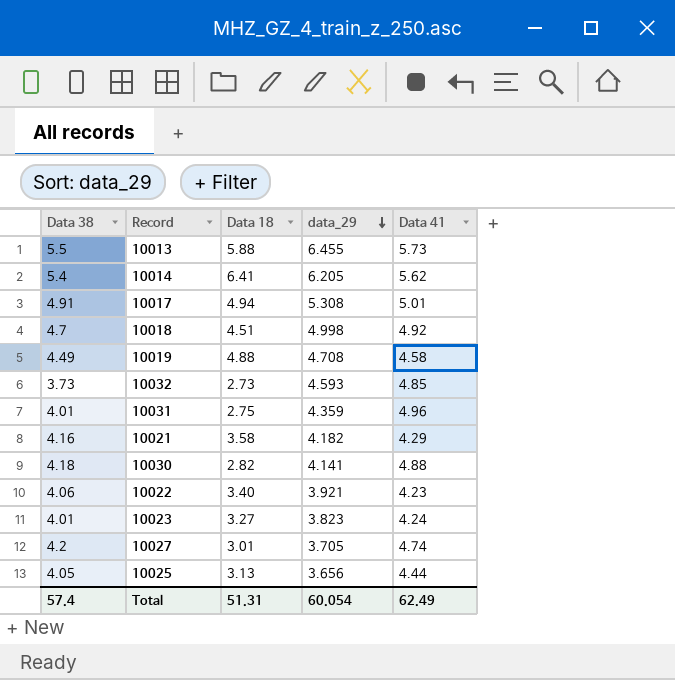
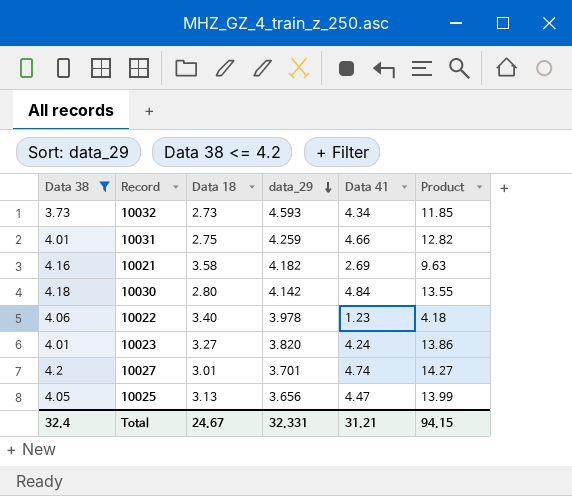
filter: none -> Data 38 <= 4.2
column Product | formula: none -> [Data 18] * [Data 41]
10032 | Data 41: 4.85 -> 4.34
10031 | data_29: 4.359 -> 4.259
10031 | Data 41: 4.96 -> 4.66
10021 | Data 41: 4.29 -> 2.69
10030 | Data 18: 2.82 -> 2.80
10030 | data_29: 4.141 -> 4.142
10030 | Data 41: 4.88 -> 4.84
10022 | data_29: 3.921 -> 3.978
10022 | Data 41: 4.23 -> 1.23
10023 | data_29: 3.823 -> 3.820
10027 | data_29: 3.705 -> 3.701
10025 | Data 41: 4.44 -> 4.47
Total | Data 38: 57.4 -> 32.4
Total | Data 18: 51.31 -> 24.67
Total | data_29: 60.054 -> 32.331
Total | Data 41: 62.49 -> 31.21

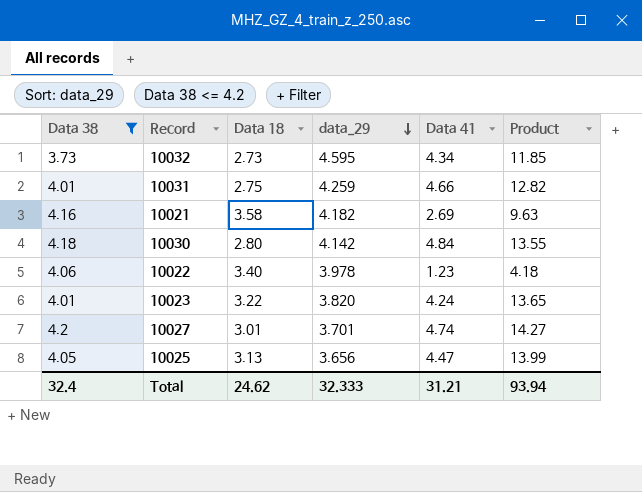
10032 | data_29: 4.593 -> 4.595
10023 | Data 18: 3.27 -> 3.22
10023 | Product: 13.86 -> 13.65
Total | Data 18: 24.67 -> 24.62
Total | data_29: 32.331 -> 32.333
Total | Product: 94.15 -> 93.94

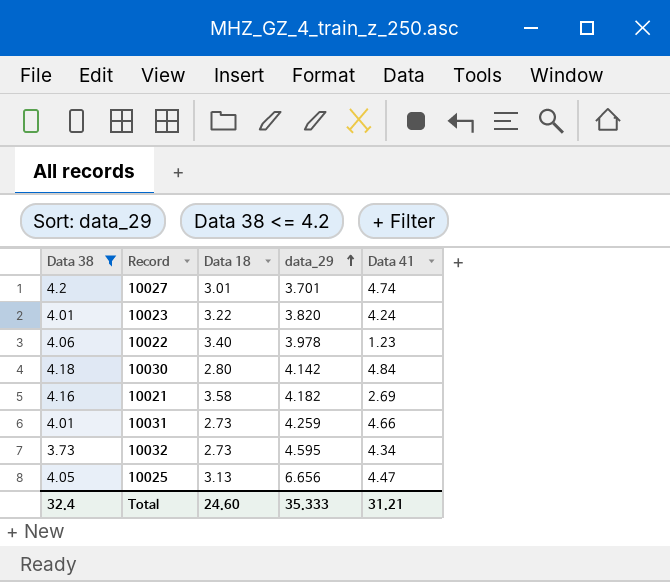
row order: data_29 descending -> data_29 ascending
column Product | formula: [Data 18] * [Data 41] -> none
10031 | Data 18: 2.75 -> 2.73
10025 | data_29: 3.656 -> 6.656
Total | Data 18: 24.62 -> 24.60
Total | data_29: 32.333 -> 35.333

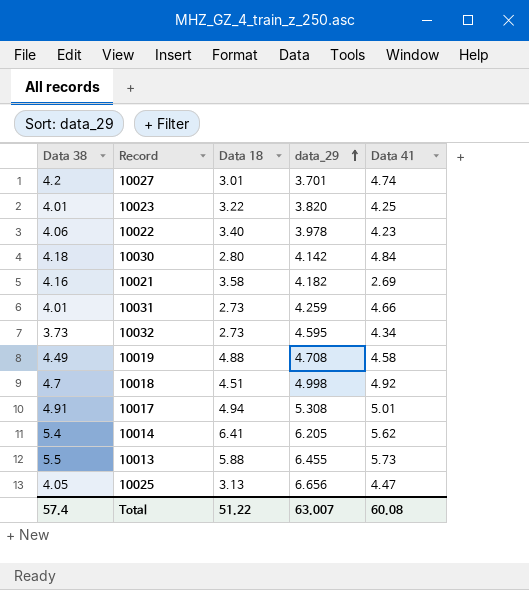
filter: Data 38 <= 4.2 -> none
10023 | Data 41: 4.24 -> 4.25
10022 | Data 41: 1.23 -> 4.23
Total | Data 38: 32.4 -> 57.4
Total | Data 18: 24.60 -> 51.22
Total | data_29: 35.333 -> 63.007
Total | Data 41: 31.21 -> 60.08

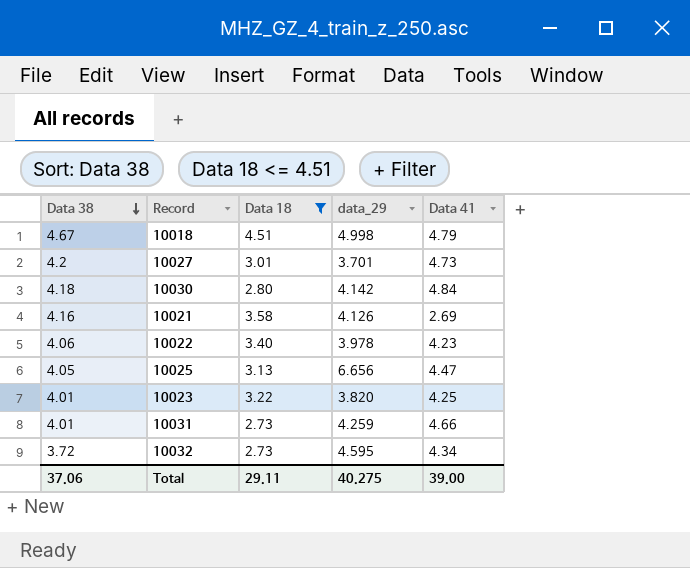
filter: none -> Data 18 <= 4.51
row order: data_29 ascending -> Data 38 descending
10018 | Data 38: 4.7 -> 4.67
10018 | Data 41: 4.92 -> 4.79
10027 | Data 41: 4.74 -> 4.73
10021 | data_29: 4.182 -> 4.126
10032 | Data 38: 3.73 -> 3.72
Total | Data 38: 57.4 -> 37.06
Total | Data 18: 51.22 -> 29.11
Total | data_29: 63.007 -> 40.275
Total | Data 41: 60.08 -> 39.00

